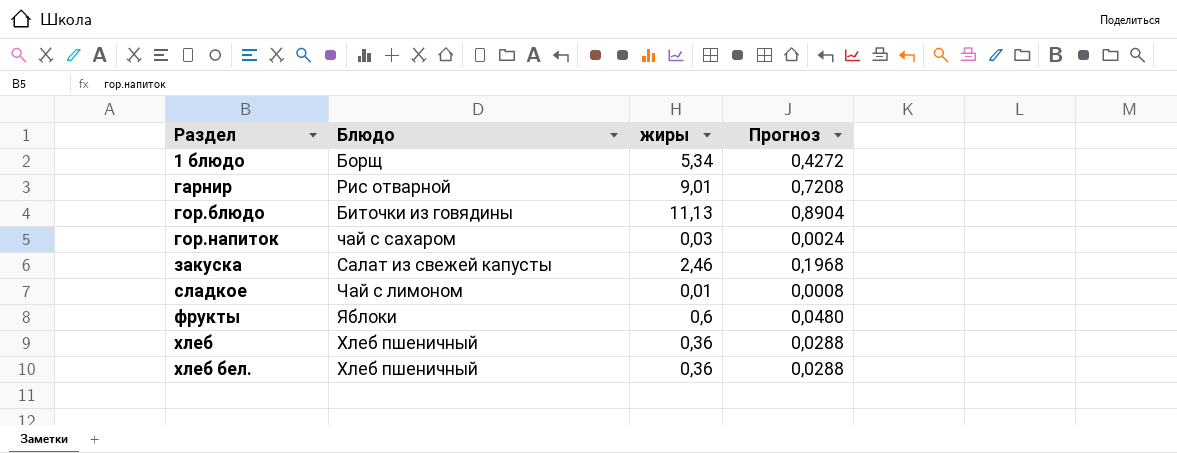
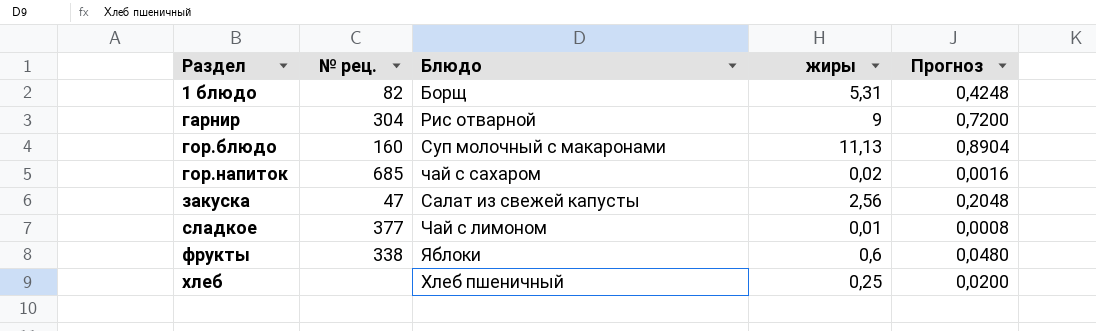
column № рец. | position: none -> 2
row хлеб бел.: Хлеб пшеничный | 0,36 | 0,0288 -> none
1 блюдо | жиры: 5,34 -> 5,31
1 блюдо | Прогноз: 0,4272 -> 0,4248
гарнир | жиры: 9,01 -> 9
гарнир | Прогноз: 0,7208 -> 0,7200
гор.блюдо | Блюдо: Биточки из говядины -> Суп молочный с макаронами
гор.напиток | жиры: 0,03 -> 0,02
гор.напиток | Прогноз: 0,0024 -> 0,0016
закуска | жиры: 2,46 -> 2,56
закуска | Прогноз: 0,1968 -> 0,2048
хлеб | жиры: 0,36 -> 0,25
хлеб | Прогноз: 0,0288 -> 0,0200

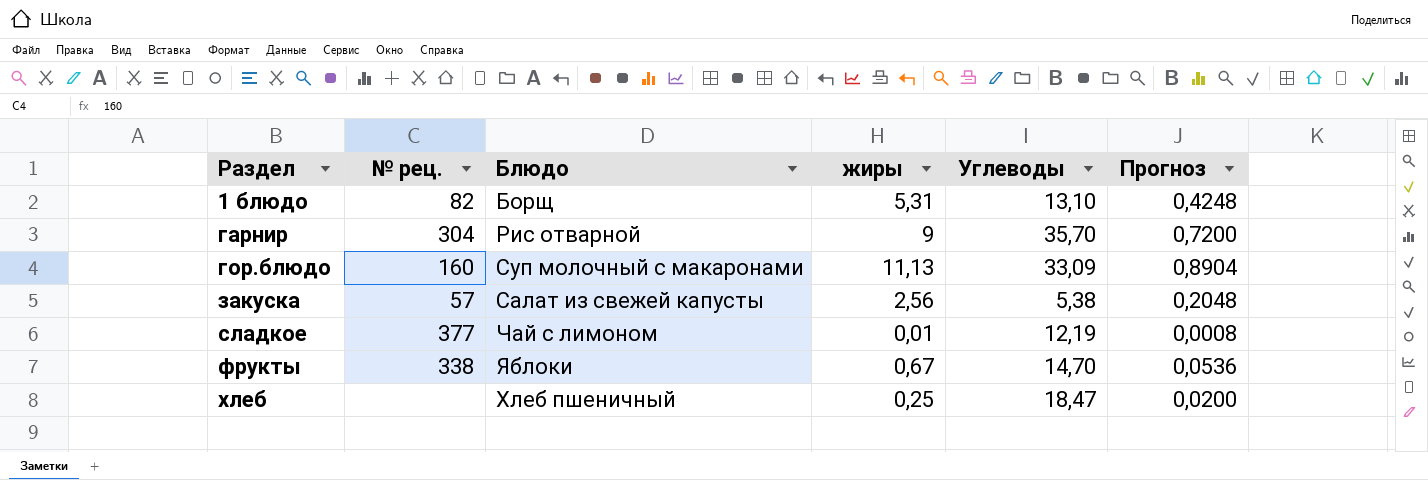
column Углеводы | position: none -> 5
row гор.напиток: 685 | чай с сахаром | 0,02 | 0,0016 -> none
закуска | № рец.: 47 -> 57
фрукты | жиры: 0,6 -> 0,67
фрукты | Прогноз: 0,0480 -> 0,0536

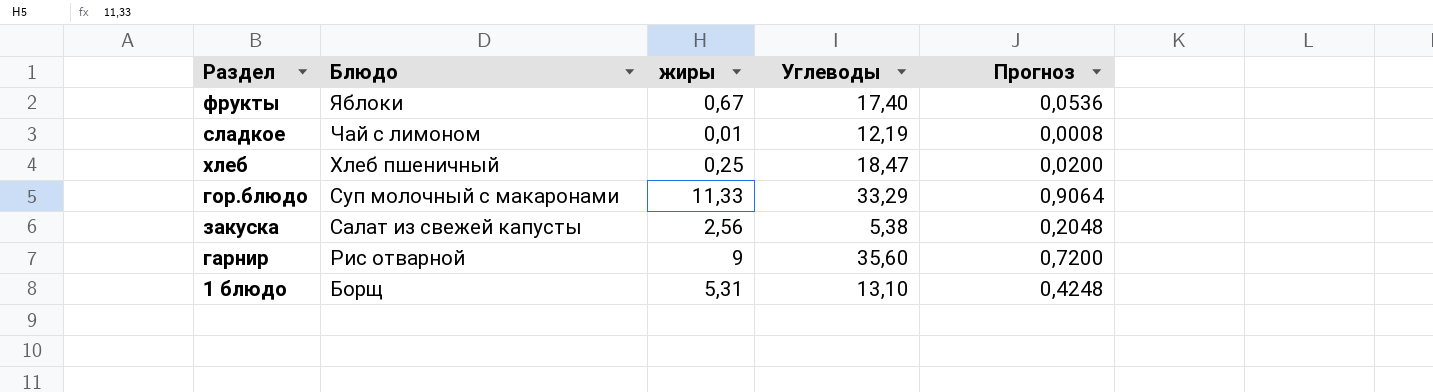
row order: Раздел ascending -> Блюдо descending
column № рец. | position: 2 -> none
фрукты | Углеводы: 14,70 -> 17,40
гор.блюдо | жиры: 11,13 -> 11,33
гор.блюдо | Углеводы: 33,09 -> 33,29
гор.блюдо | Прогноз: 0,8904 -> 0,9064
гарнир | Углеводы: 35,70 -> 35,60

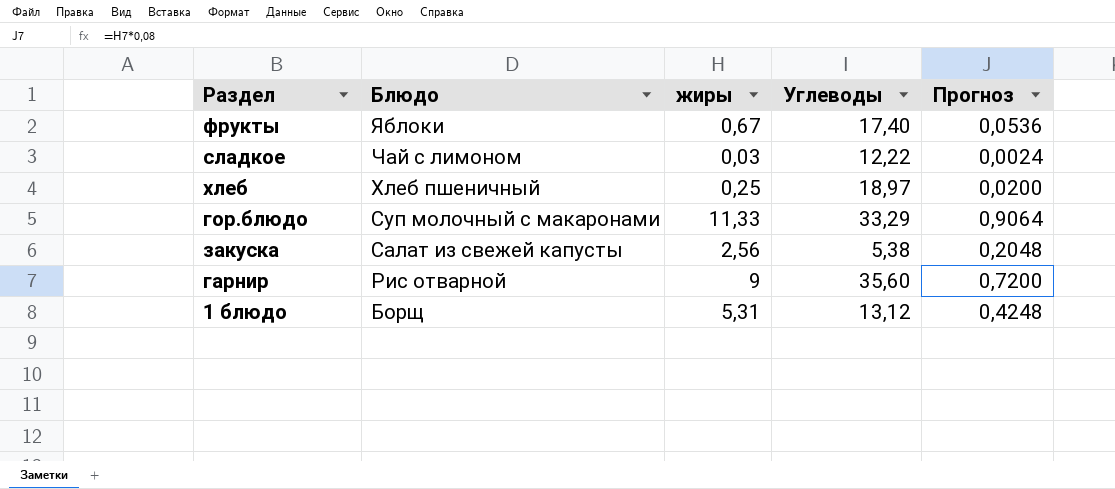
сладкое | жиры: 0,01 -> 0,03
сладкое | Углеводы: 12,19 -> 12,22
сладкое | Прогноз: 0,0008 -> 0,0024
хлеб | Углеводы: 18,47 -> 18,97
1 блюдо | Углеводы: 13,10 -> 13,12

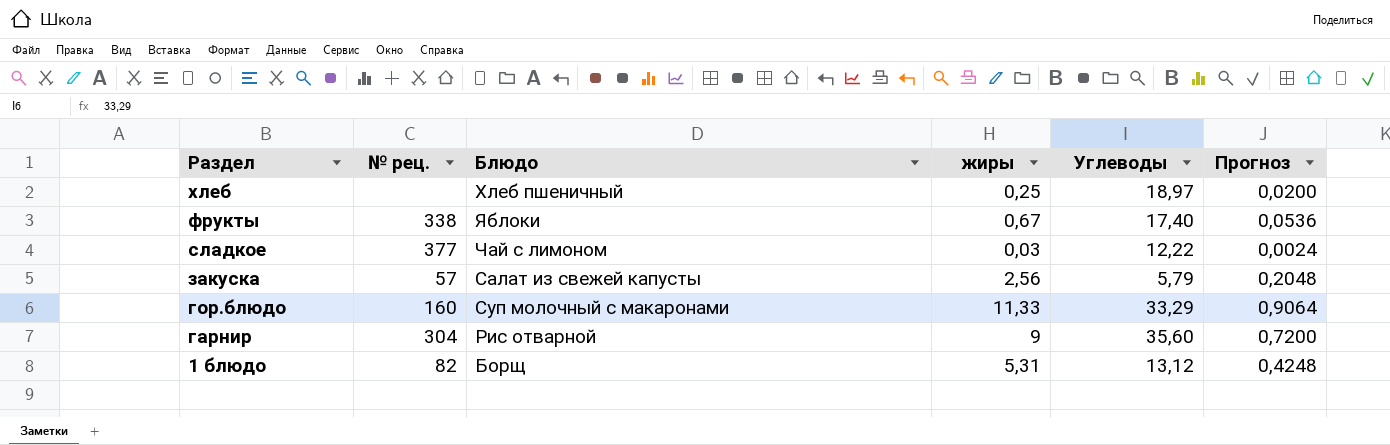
row order: Блюдо descending -> Раздел descending
column № рец. | position: none -> 2
закуска | Углеводы: 5,38 -> 5,79

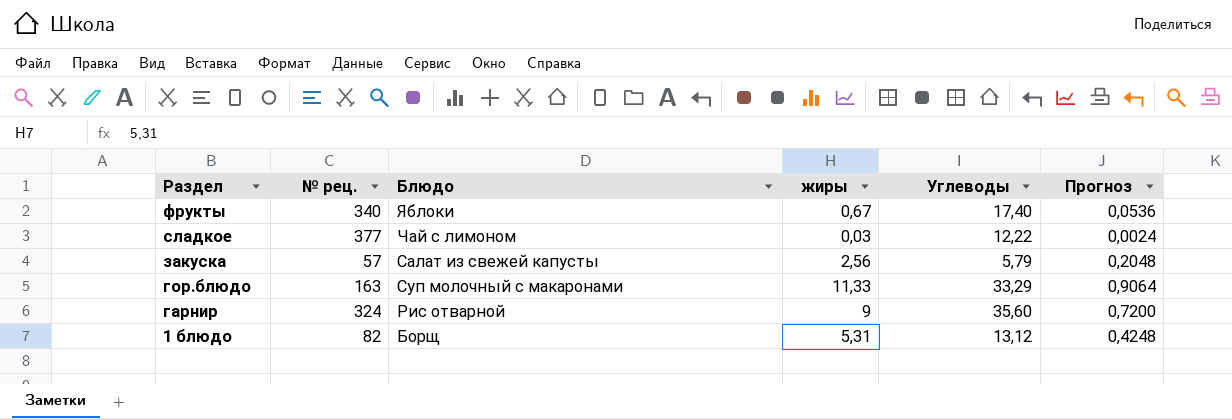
row хлеб: none | Хлеб пшеничный | 0,25 | 18,97 | 0,0200 -> none
фрукты | № рец.: 338 -> 340
гор.блюдо | № рец.: 160 -> 163
гарнир | № рец.: 304 -> 324

